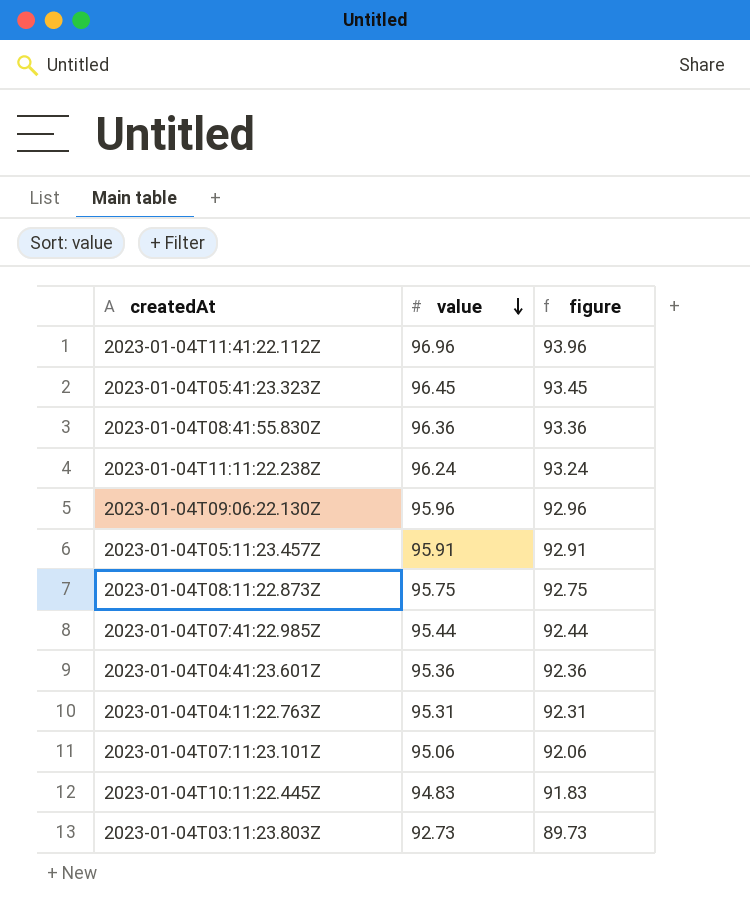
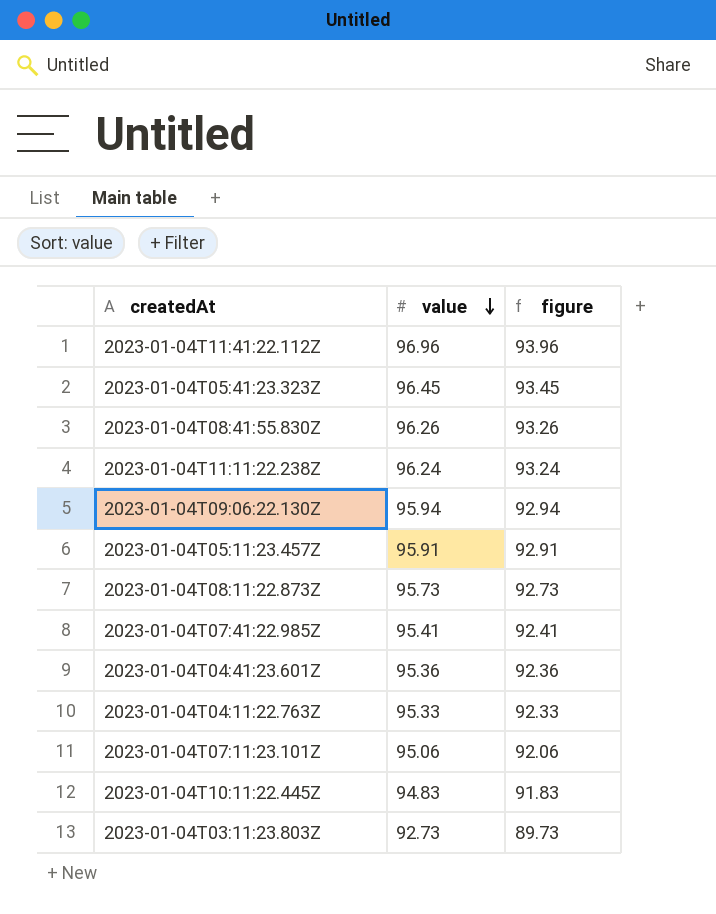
2023-01-04T08:41:55.830Z | value: 96.36 -> 96.26
2023-01-04T08:41:55.830Z | figure: 93.36 -> 93.26
2023-01-04T09:06:22.130Z | value: 95.96 -> 95.94
2023-01-04T09:06:22.130Z | figure: 92.96 -> 92.94
2023-01-04T08:11:22.873Z | value: 95.75 -> 95.73
2023-01-04T08:11:22.873Z | figure: 92.75 -> 92.73
2023-01-04T07:41:22.985Z | value: 95.44 -> 95.41
2023-01-04T07:41:22.985Z | figure: 92.44 -> 92.41
2023-01-04T04:11:22.763Z | value: 95.31 -> 95.33
2023-01-04T04:11:22.763Z | figure: 92.31 -> 92.33

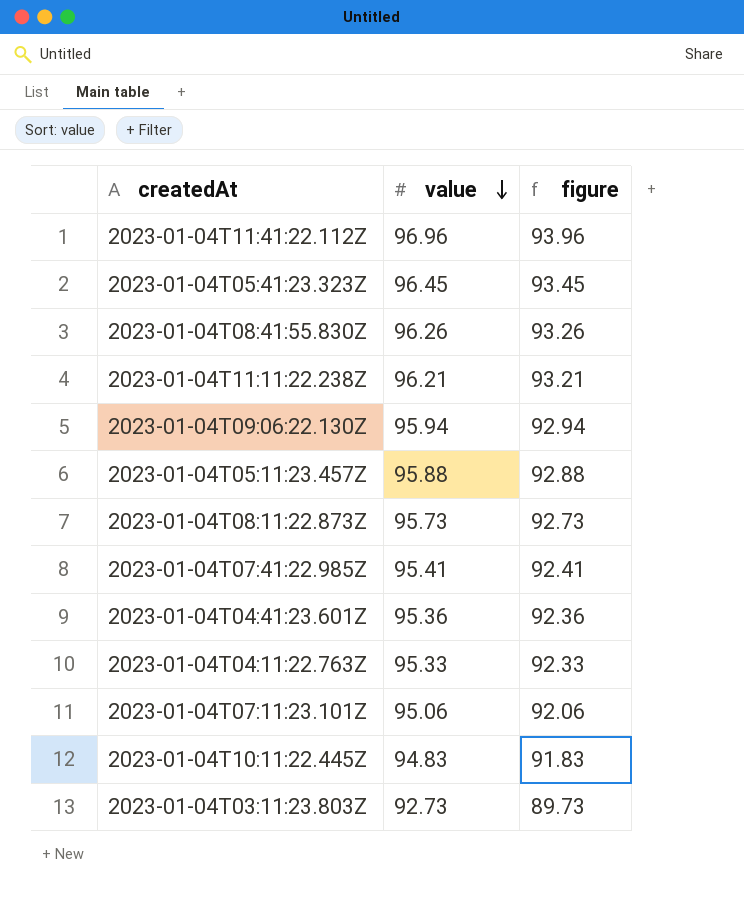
2023-01-04T11:11:22.238Z | value: 96.24 -> 96.21
2023-01-04T11:11:22.238Z | figure: 93.24 -> 93.21
2023-01-04T05:11:23.457Z | value: 95.91 -> 95.88
2023-01-04T05:11:23.457Z | figure: 92.91 -> 92.88

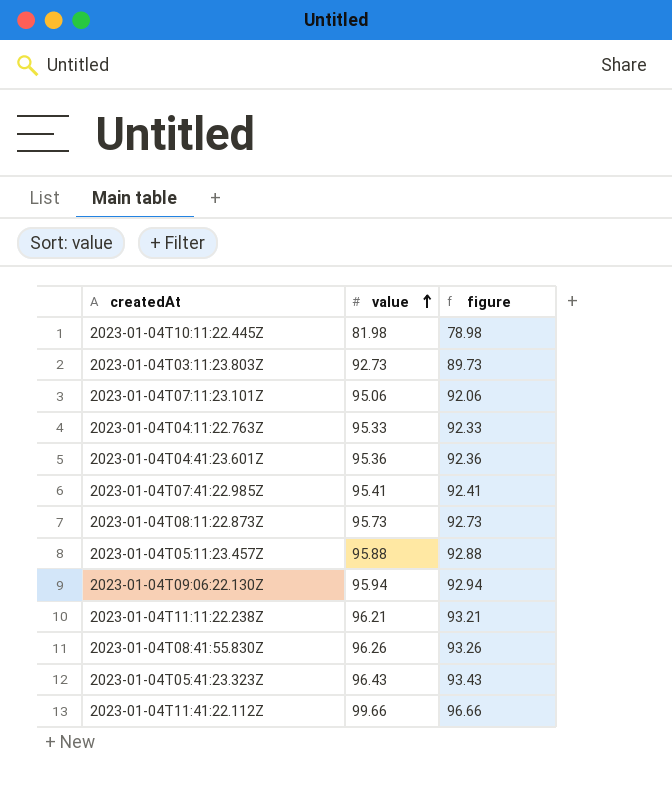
row order: value descending -> value ascending
2023-01-04T10:11:22.445Z | value: 94.83 -> 81.98
2023-01-04T10:11:22.445Z | figure: 91.83 -> 78.98
2023-01-04T05:41:23.323Z | value: 96.45 -> 96.43
2023-01-04T05:41:23.323Z | figure: 93.45 -> 93.43
2023-01-04T11:41:22.112Z | value: 96.96 -> 99.66
2023-01-04T11:41:22.112Z | figure: 93.96 -> 96.66

